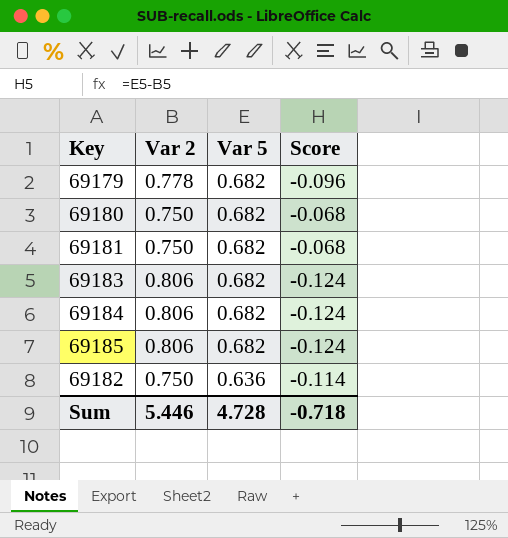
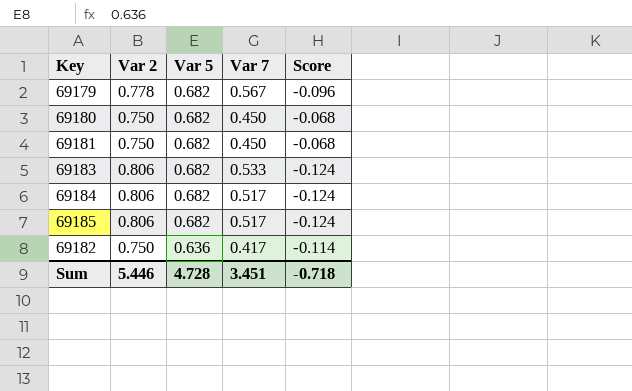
column Var 7 | position: none -> 4

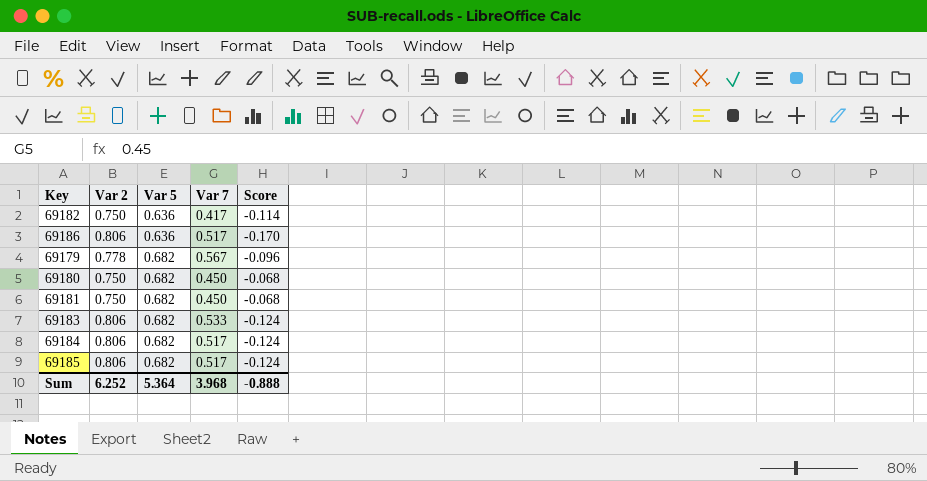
row order: Var 5 descending -> Var 5 ascending
row 69186: none -> 0.806 | 0.636 | 0.517 | -0.170
Sum | Var 2: 5.446 -> 6.252
Sum | Var 5: 4.728 -> 5.364
Sum | Var 7: 3.451 -> 3.968
Sum | Score: -0.718 -> -0.888

